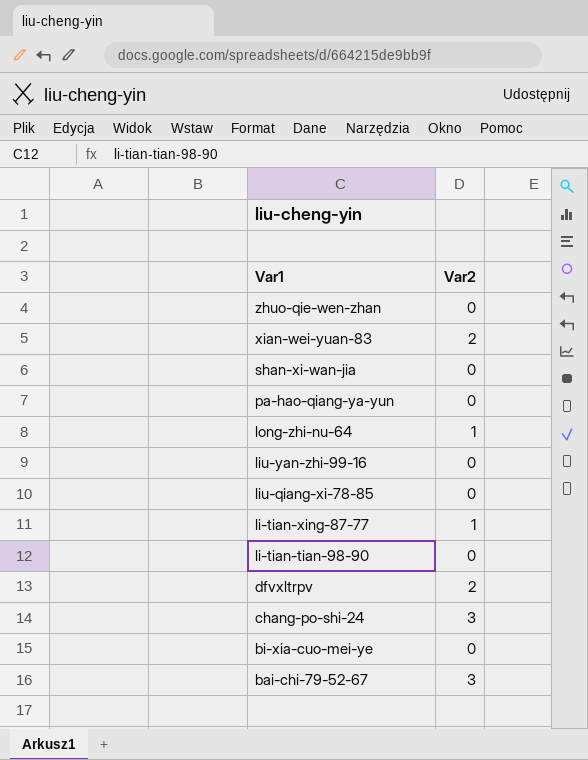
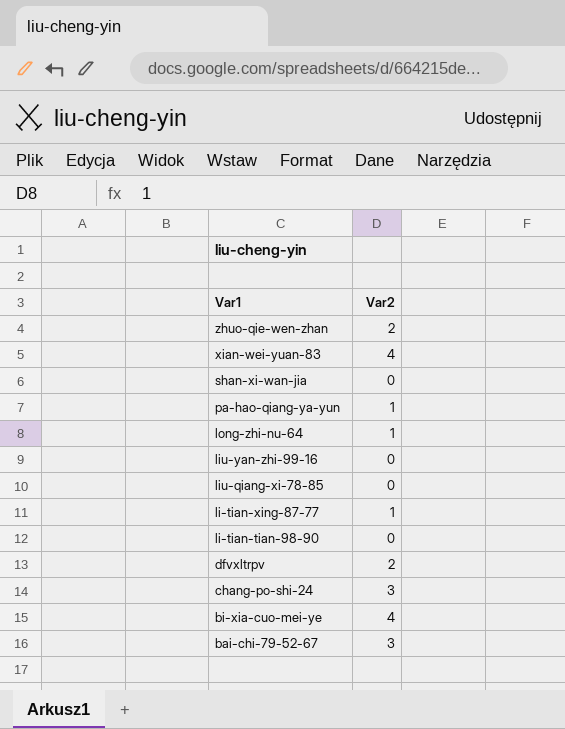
zhuo-qie-wen-zhan | Var2: 0 -> 2
xian-wei-yuan-83 | Var2: 2 -> 4
pa-hao-qiang-ya-yun | Var2: 0 -> 1
bi-xia-cuo-mei-ye | Var2: 0 -> 4

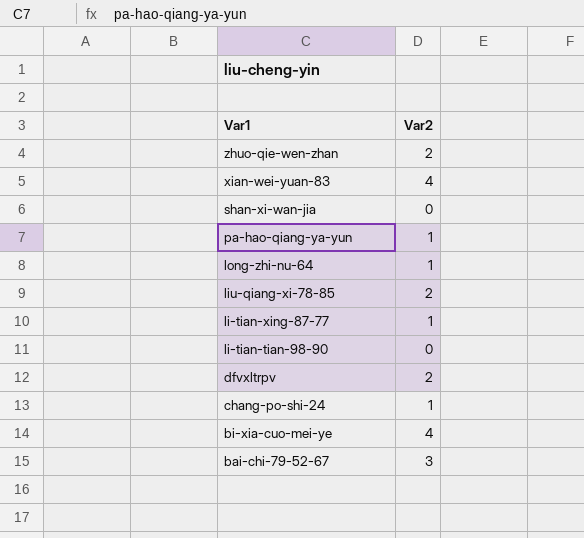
row liu-yan-zhi-99-16: 0 -> none
liu-qiang-xi-78-85 | Var2: 0 -> 2
chang-po-shi-24 | Var2: 3 -> 1

